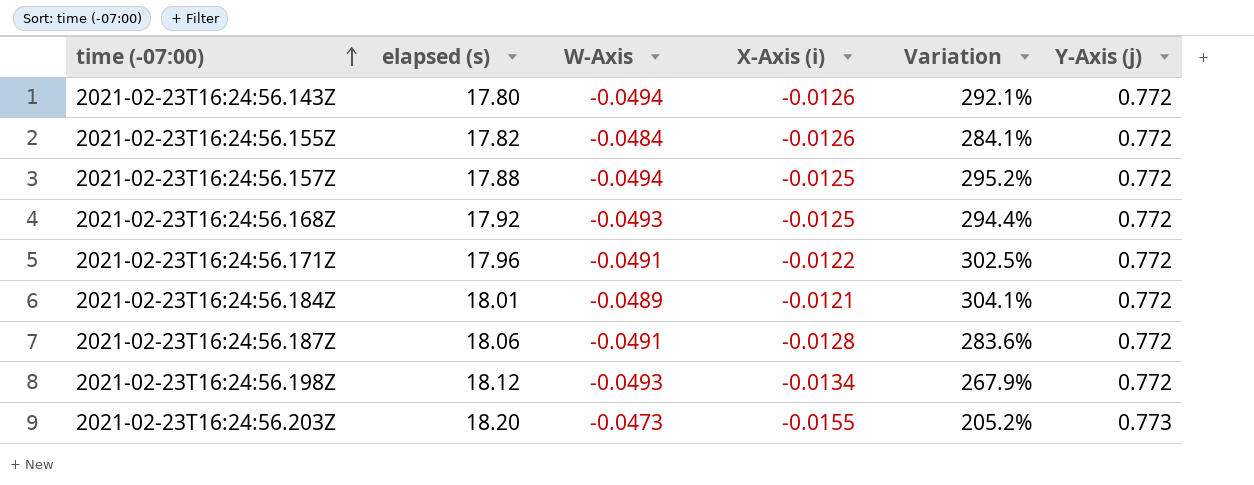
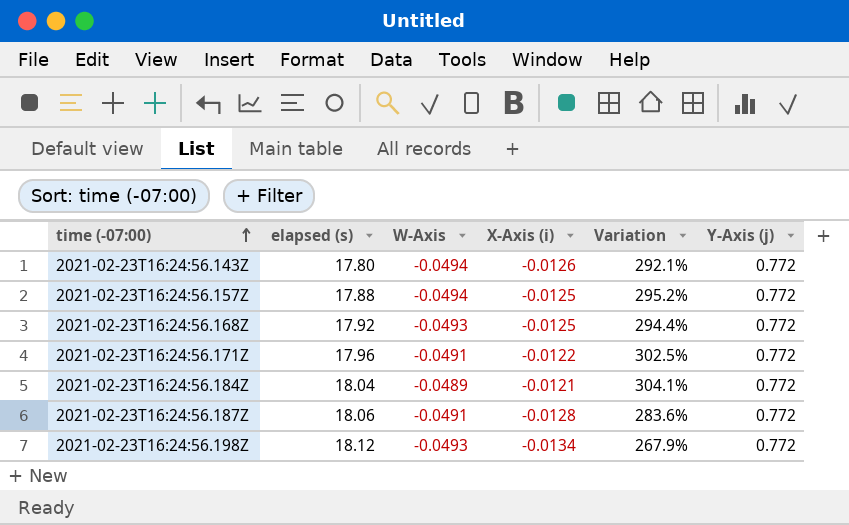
row 2021-02-23T16:24:56.155Z: 17.82 | -0.0484 | -0.0126 | 284.1% | 0.772 -> none
row 2021-02-23T16:24:56.203Z: 18.20 | -0.0473 | -0.0155 | 205.2% | 0.773 -> none
2021-02-23T16:24:56.184Z | elapsed (s): 18.01 -> 18.04

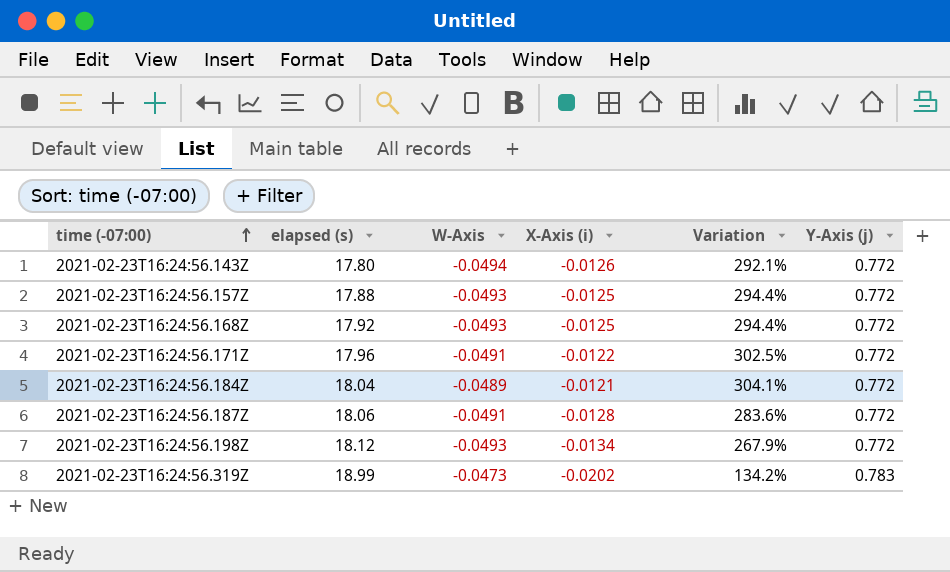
2021-02-23T16:24:56.157Z | W-Axis: -0.0494 -> -0.0493
2021-02-23T16:24:56.157Z | Variation: 295.2% -> 294.4%
row 2021-02-23T16:24:56.319Z: none -> 18.99 | -0.0473 | -0.0202 | 134.2% | 0.783

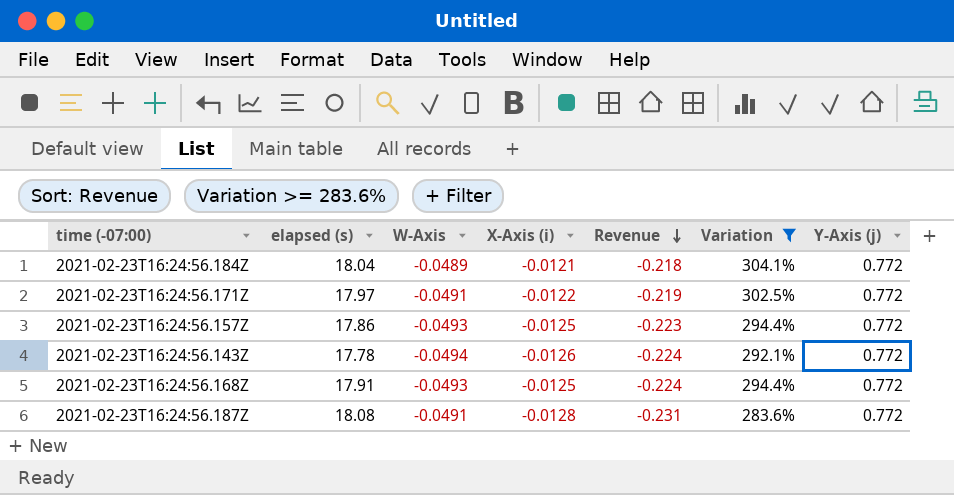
filter: none -> Variation >= 283.6%
row order: time (-07:00) ascending -> Revenue descending
column Revenue | formula: none -> [elapsed (s)] * [X-Axis (i)]
2021-02-23T16:24:56.171Z | elapsed (s): 17.96 -> 17.97
2021-02-23T16:24:56.157Z | elapsed (s): 17.88 -> 17.86
2021-02-23T16:24:56.143Z | elapsed (s): 17.80 -> 17.78
2021-02-23T16:24:56.168Z | elapsed (s): 17.92 -> 17.91
2021-02-23T16:24:56.187Z | elapsed (s): 18.06 -> 18.08

